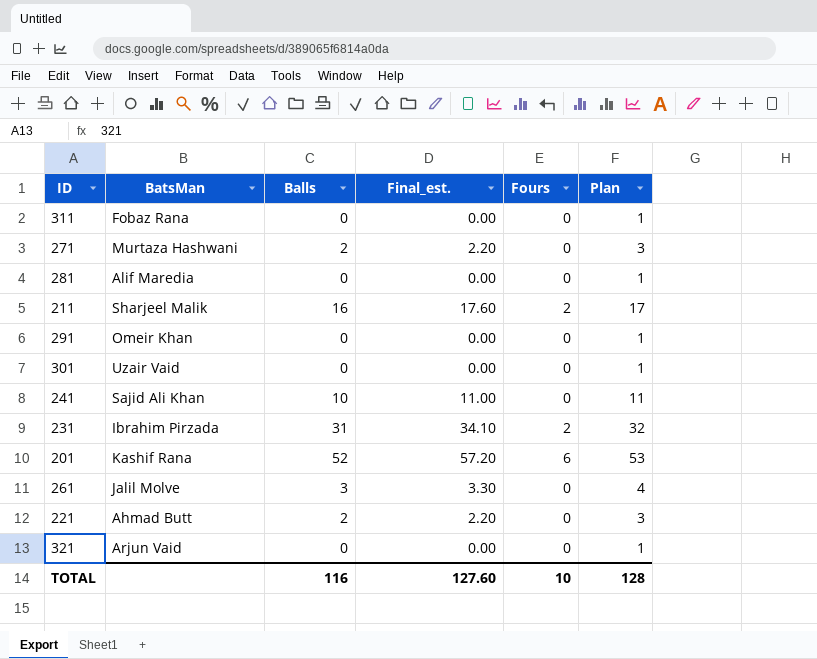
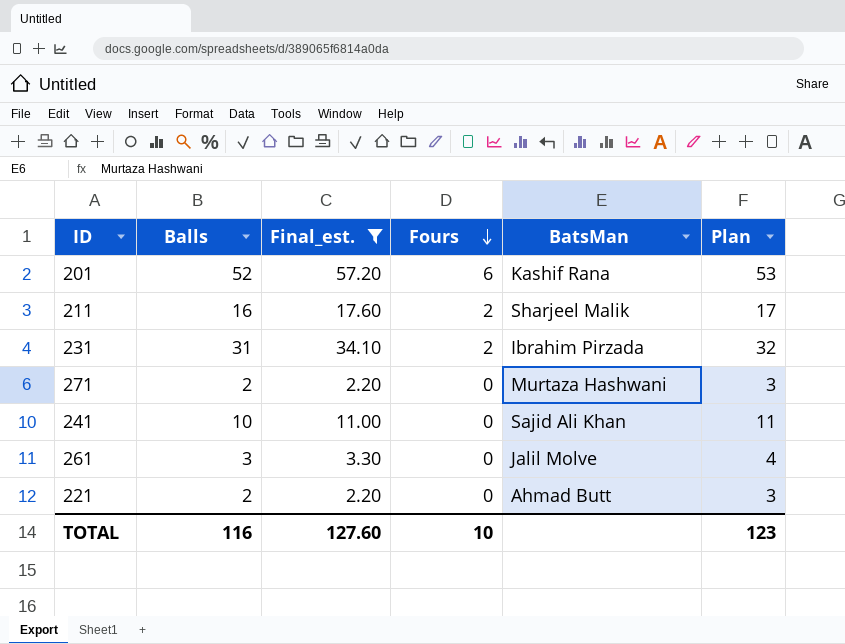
filter: none -> Final_est. != 0.00
row order: none -> Fours descending
column BatsMan | position: 2 -> 5
TOTAL | Plan: 128 -> 123

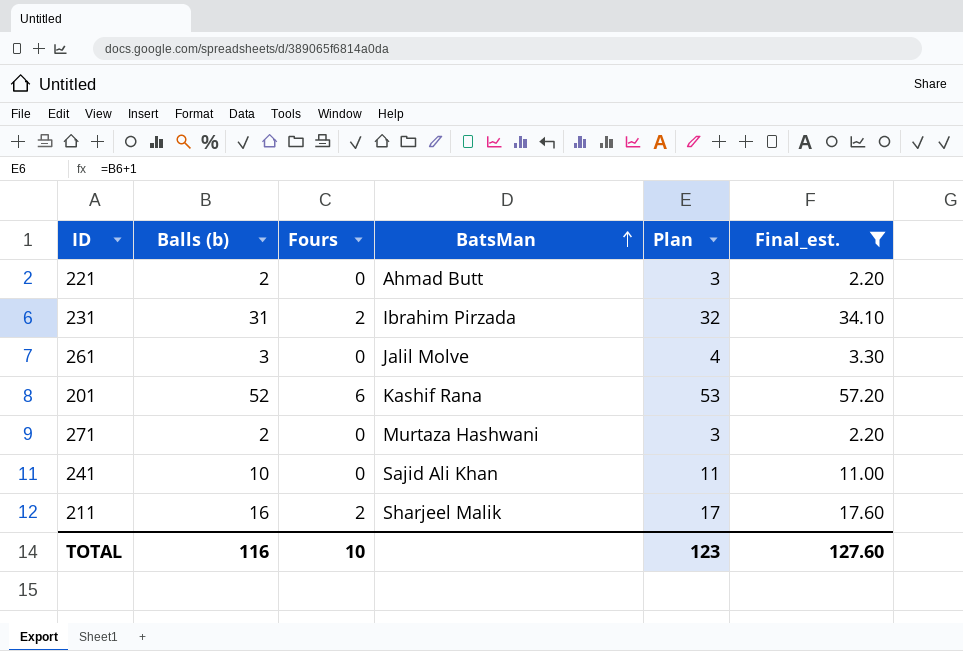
row order: Fours descending -> BatsMan ascending
column name: Balls -> Balls (b)
column Final_est. | position: 3 -> 6

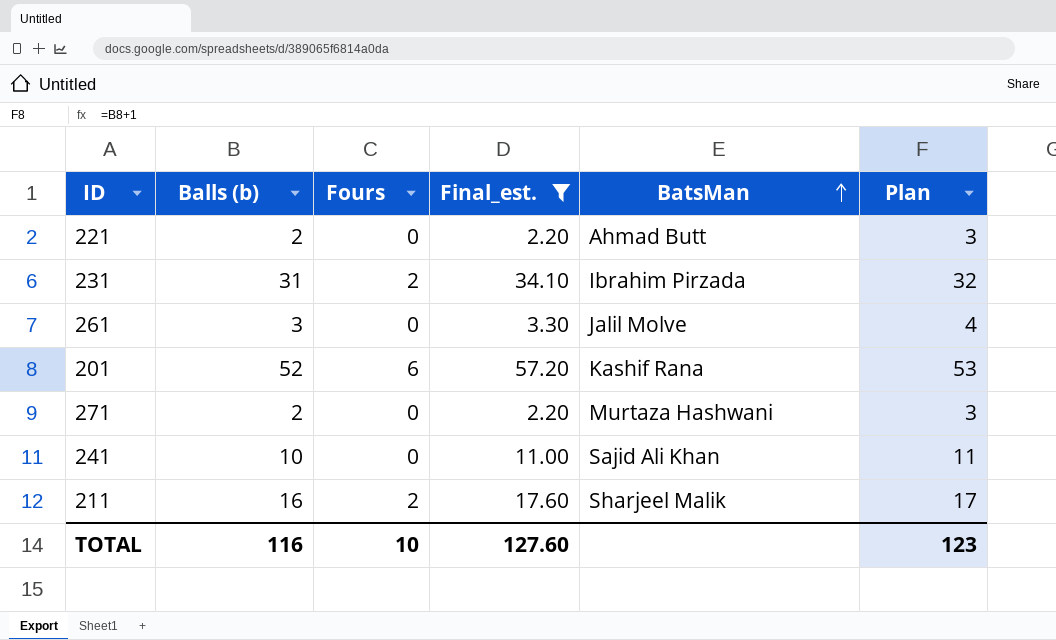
column Final_est. | position: 6 -> 4

